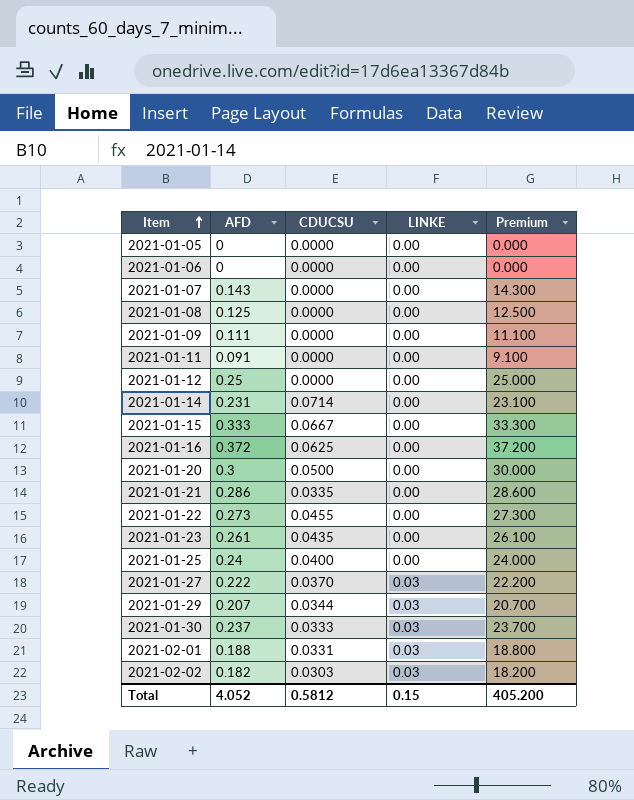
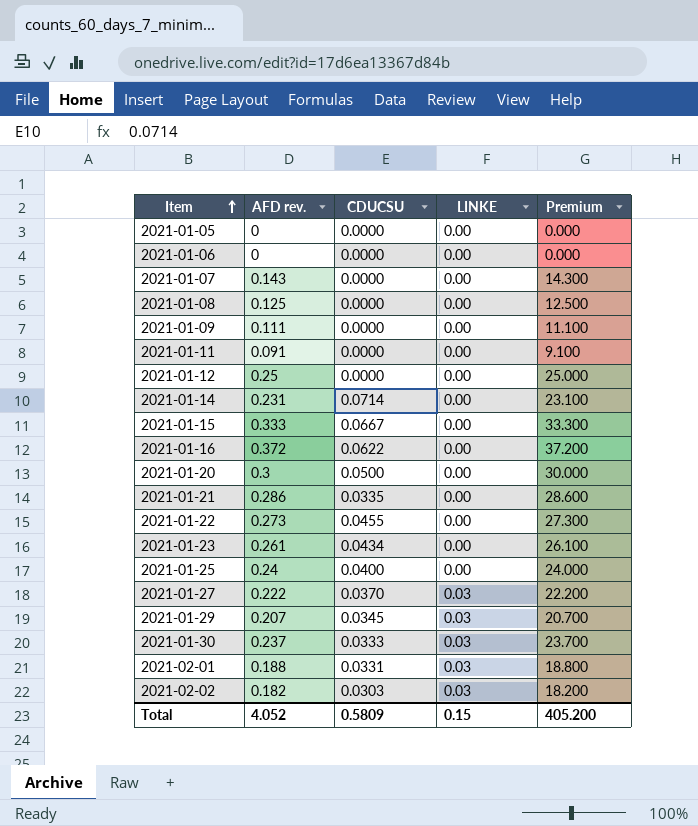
column name: AFD -> AFD rev.
2021-01-16 | CDUCSU: 0.0625 -> 0.0622
2021-01-23 | CDUCSU: 0.0435 -> 0.0434
2021-01-29 | CDUCSU: 0.0344 -> 0.0345
Total | CDUCSU: 0.5812 -> 0.5809

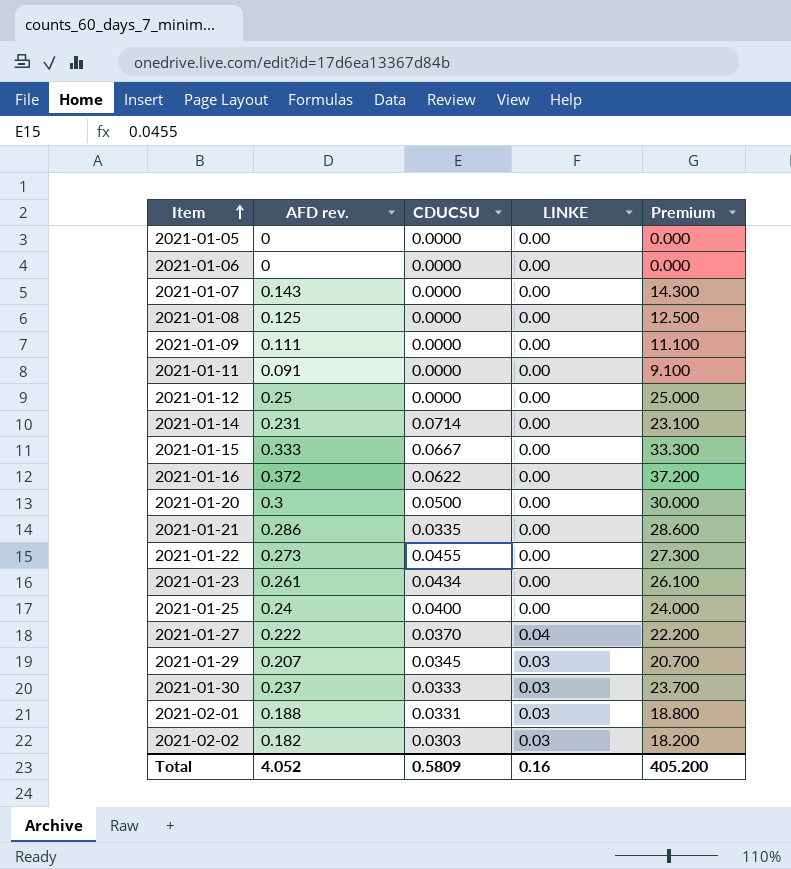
2021-01-27 | LINKE: 0.03 -> 0.04
Total | LINKE: 0.15 -> 0.16

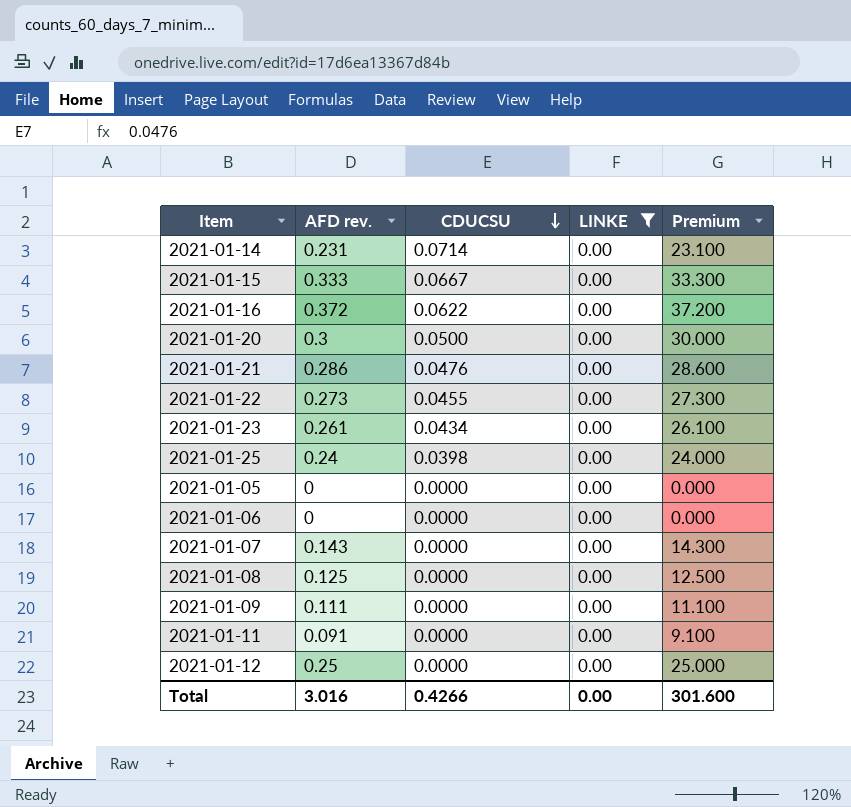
filter: none -> LINKE = 0.00
row order: Item ascending -> CDUCSU descending
2021-01-21 | CDUCSU: 0.0335 -> 0.0476
2021-01-25 | CDUCSU: 0.0400 -> 0.0398
Total | AFD rev.: 4.052 -> 3.016
Total | CDUCSU: 0.5809 -> 0.4266
Total | LINKE: 0.16 -> 0.00
Total | Premium: 405.200 -> 301.600

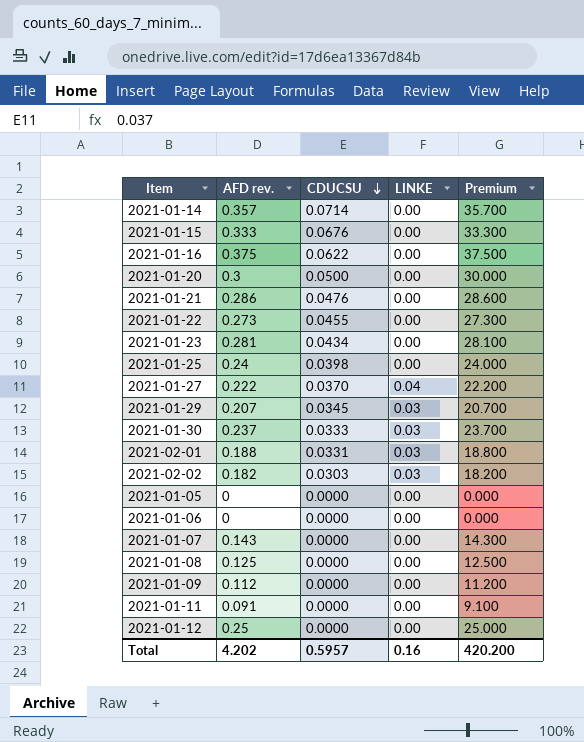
filter: LINKE = 0.00 -> none
2021-01-14 | AFD rev.: 0.231 -> 0.357
2021-01-14 | Premium: 23.100 -> 35.700
2021-01-15 | CDUCSU: 0.0667 -> 0.0676
2021-01-16 | AFD rev.: 0.372 -> 0.375
2021-01-16 | Premium: 37.200 -> 37.500
2021-01-23 | AFD rev.: 0.261 -> 0.281
2021-01-23 | Premium: 26.100 -> 28.100
2021-01-09 | AFD rev.: 0.111 -> 0.112
2021-01-09 | Premium: 11.100 -> 11.200
Total | AFD rev.: 3.016 -> 4.202
Total | CDUCSU: 0.4266 -> 0.5957
Total | LINKE: 0.00 -> 0.16
Total | Premium: 301.600 -> 420.200

